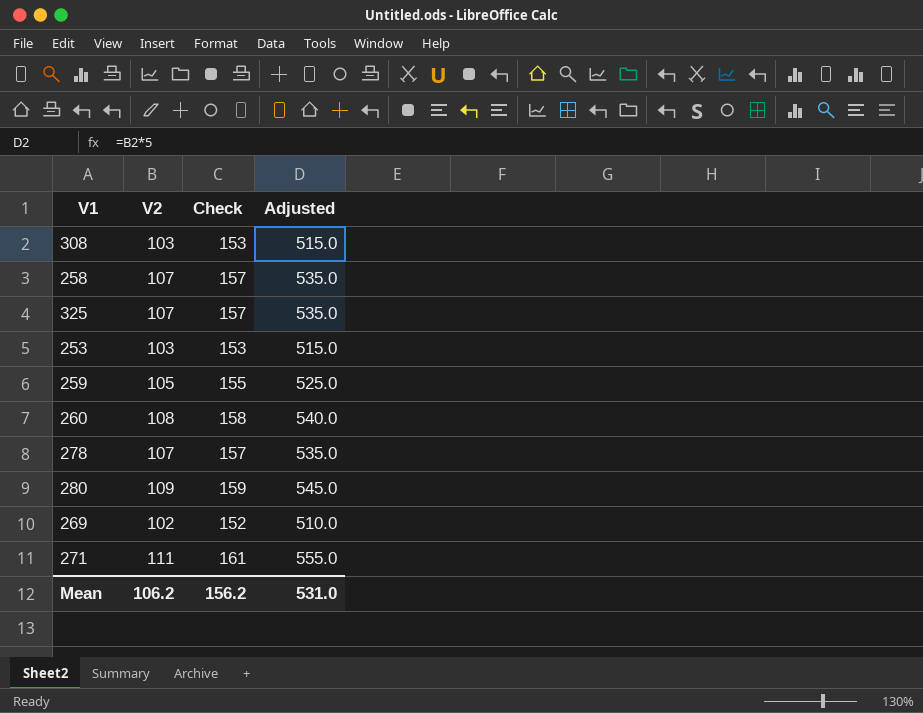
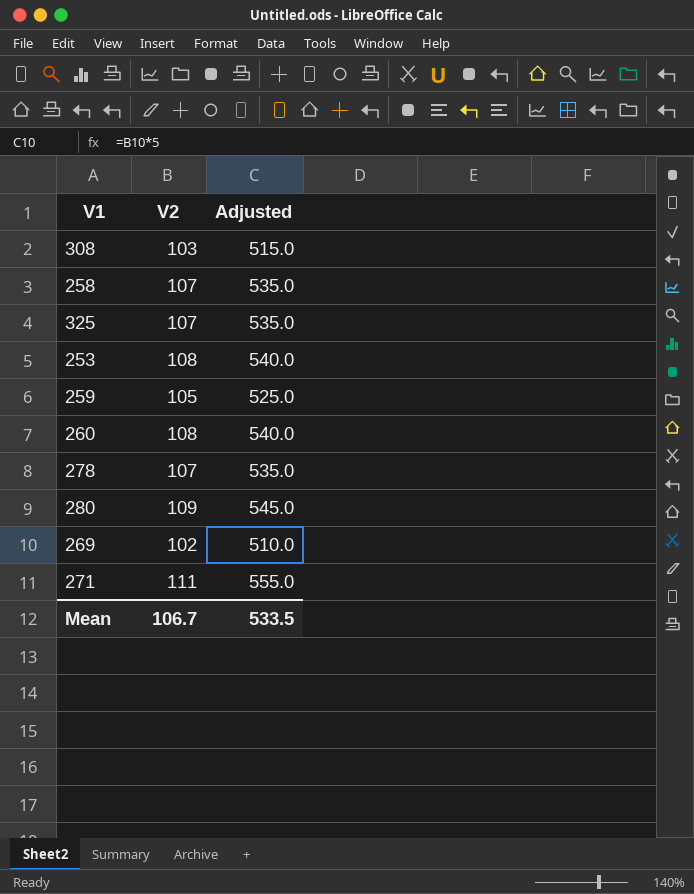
column Check | formula: [V2] + 50 -> none
253 | V2: 103 -> 108
253 | Adjusted: 515.0 -> 540.0
Mean | V2: 106.2 -> 106.7
Mean | Adjusted: 531.0 -> 533.5

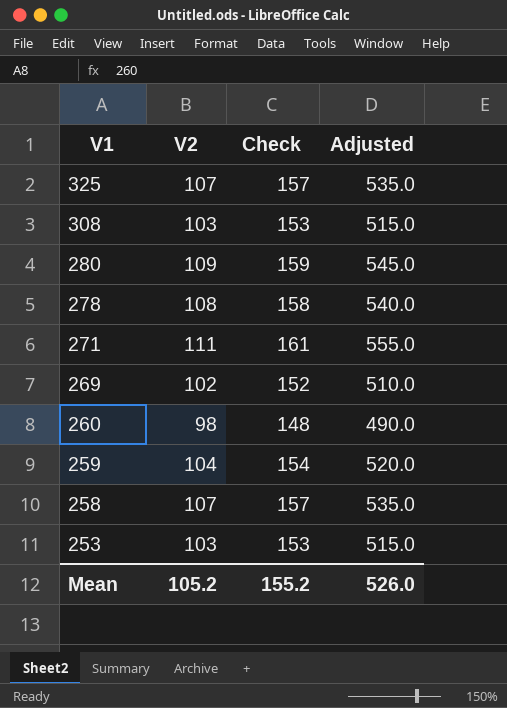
row order: none -> V1 descending
column Check | formula: none -> [V2] + 50
278 | V2: 107 -> 108
278 | Adjusted: 535.0 -> 540.0
260 | V2: 108 -> 98
260 | Adjusted: 540.0 -> 490.0
259 | V2: 105 -> 104
259 | Adjusted: 525.0 -> 520.0
253 | V2: 108 -> 103
253 | Adjusted: 540.0 -> 515.0
Mean | V2: 106.7 -> 105.2
Mean | Adjusted: 533.5 -> 526.0

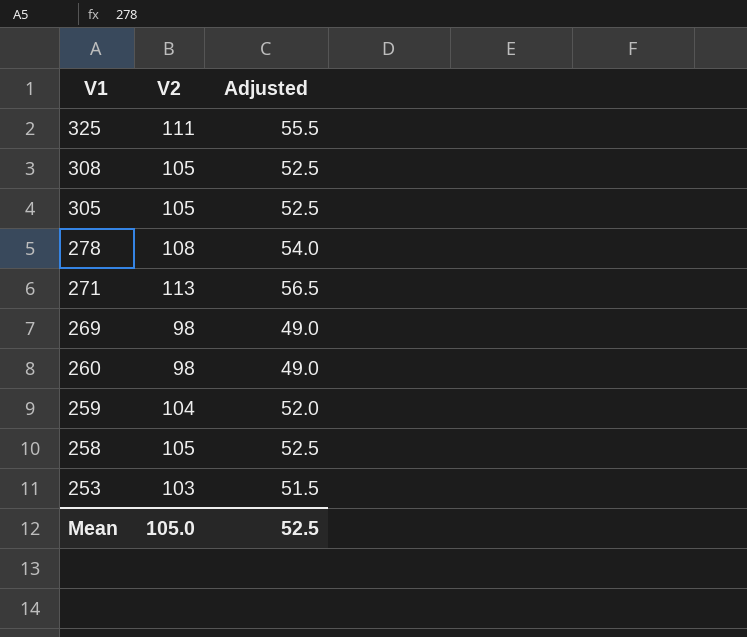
column Check | formula: [V2] + 50 -> none
column Adjusted | formula: [V2] * 5 -> [V2] * 0.5
row 280: 109 | 159 | 545.0 -> none
325 | V2: 107 -> 111
308 | V2: 103 -> 105
row 305: none -> 105 | 52.5
271 | V2: 111 -> 113
269 | V2: 102 -> 98
258 | V2: 107 -> 105
Mean | V2: 105.2 -> 105.0
Mean | Adjusted: 526.0 -> 52.5

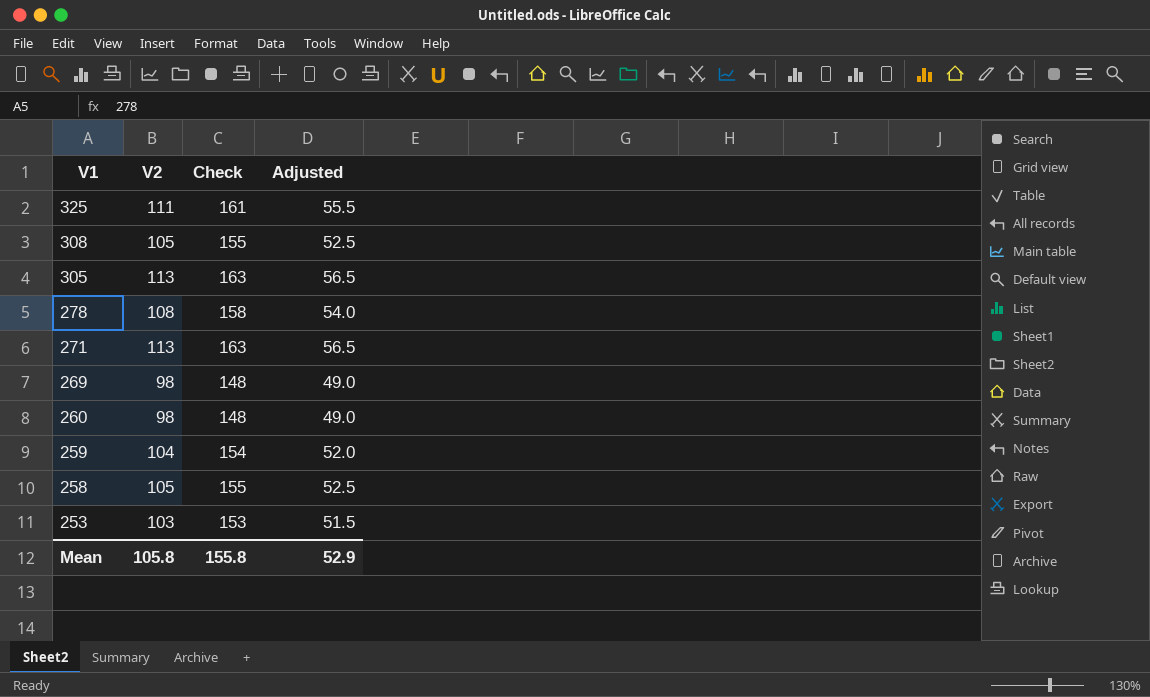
column Check | formula: none -> [V2] + 50
305 | V2: 105 -> 113
305 | Adjusted: 52.5 -> 56.5
Mean | V2: 105.0 -> 105.8
Mean | Adjusted: 52.5 -> 52.9

